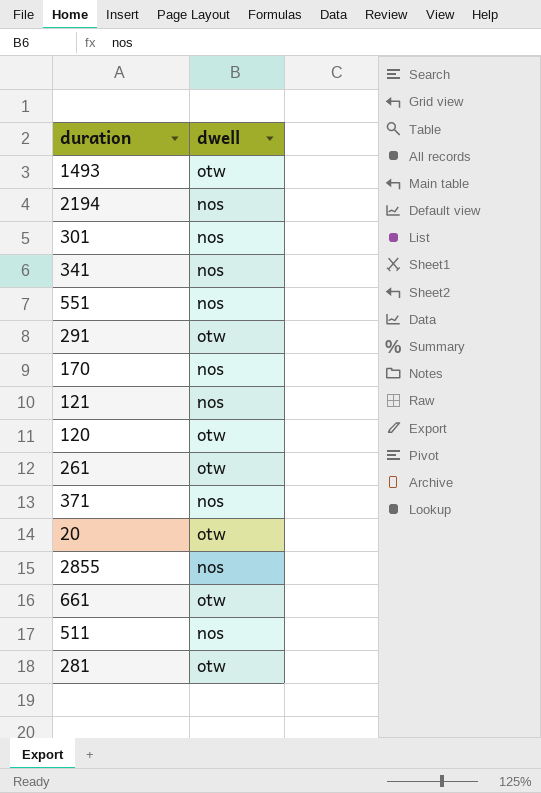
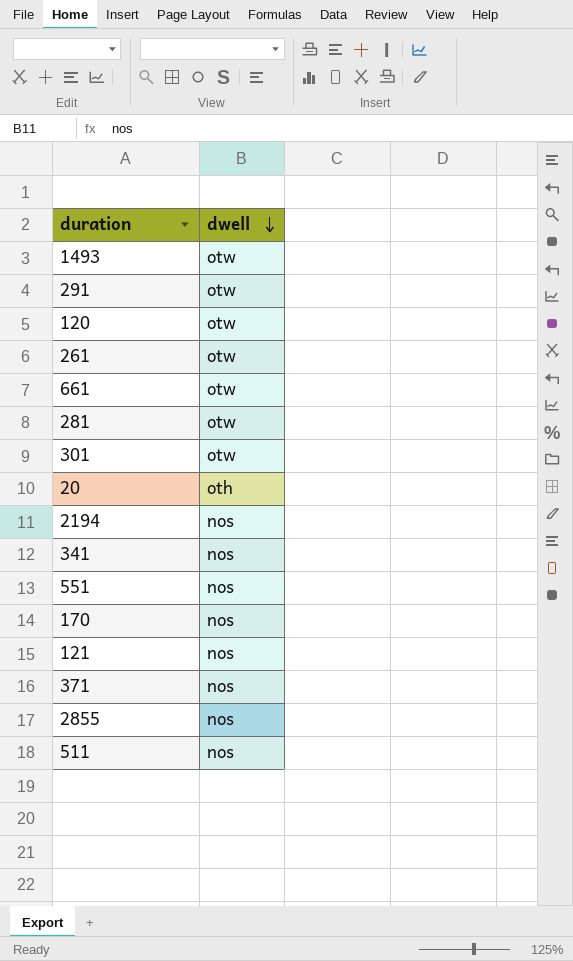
row order: none -> dwell descending
301 | dwell: nos -> otw
20 | dwell: otw -> oth

